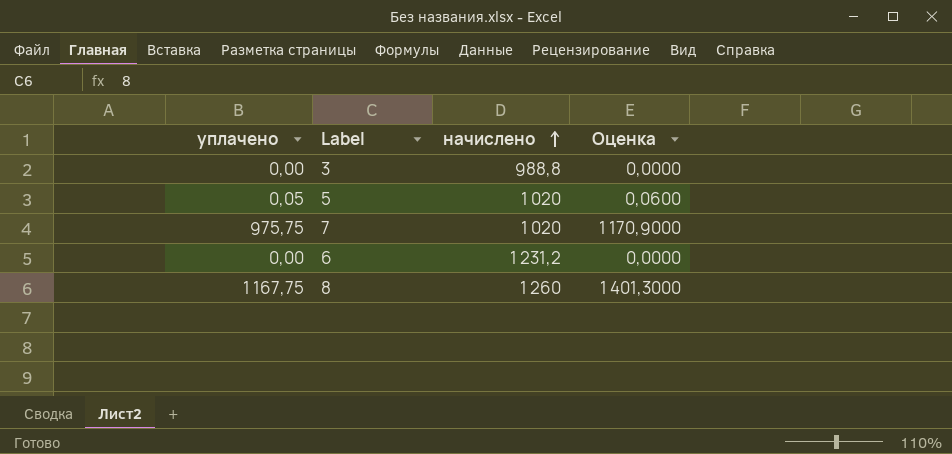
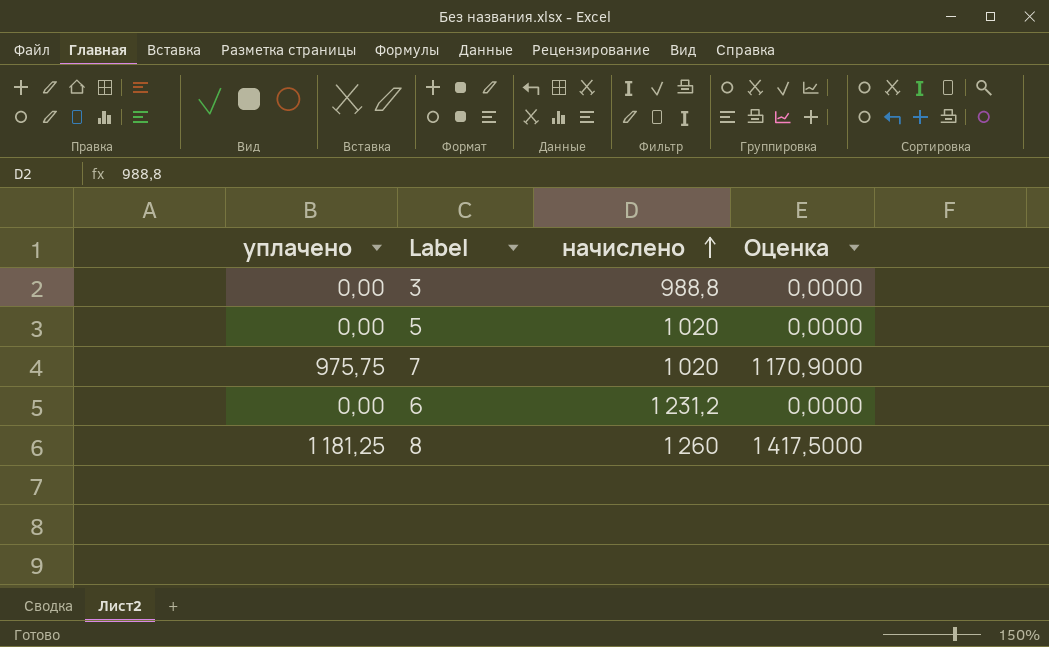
5 | уплачено: 0,05 -> 0,00
5 | Оценка: 0,0600 -> 0,0000
8 | уплачено: 1 167,75 -> 1 181,25
8 | Оценка: 1 401,3000 -> 1 417,5000

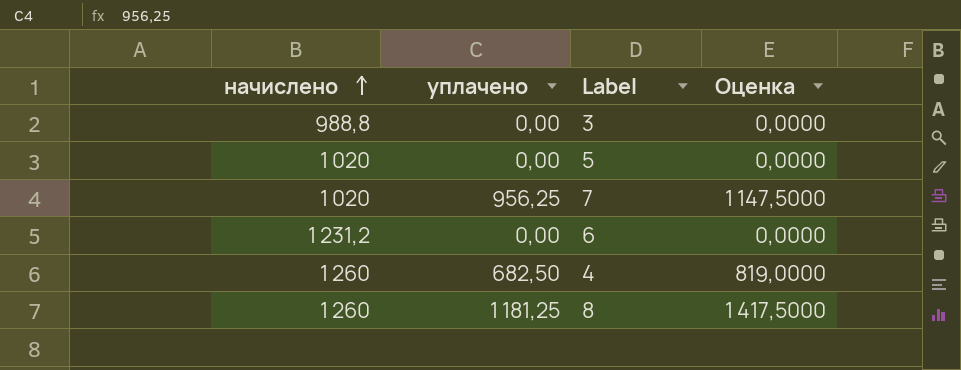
column начислено | position: 3 -> 1
7 | уплачено: 975,75 -> 956,25
7 | Оценка: 1 170,9000 -> 1 147,5000
row 4: none -> 1 260 | 682,50 | 819,0000

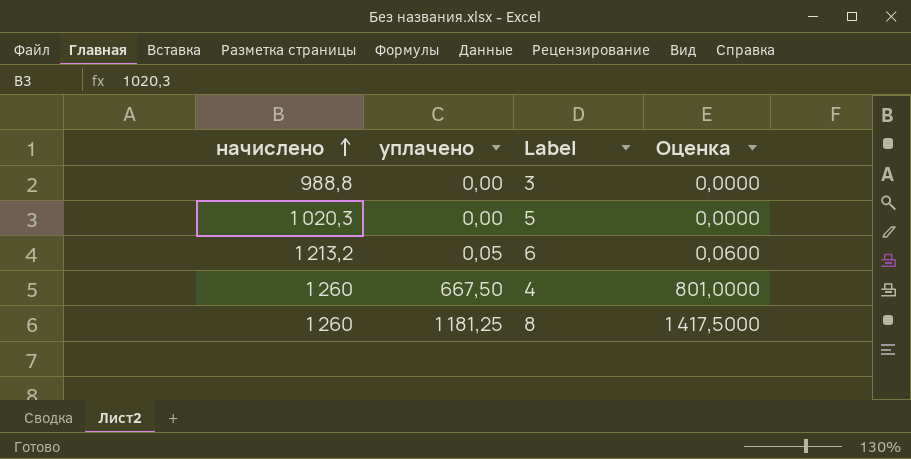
row 7: 1 020 | 956,25 | 1 147,5000 -> none
5 | начислено: 1 020 -> 1 020,3
6 | начислено: 1 231,2 -> 1 213,2
6 | уплачено: 0,00 -> 0,05
6 | Оценка: 0,0000 -> 0,0600
4 | уплачено: 682,50 -> 667,50
4 | Оценка: 819,0000 -> 801,0000

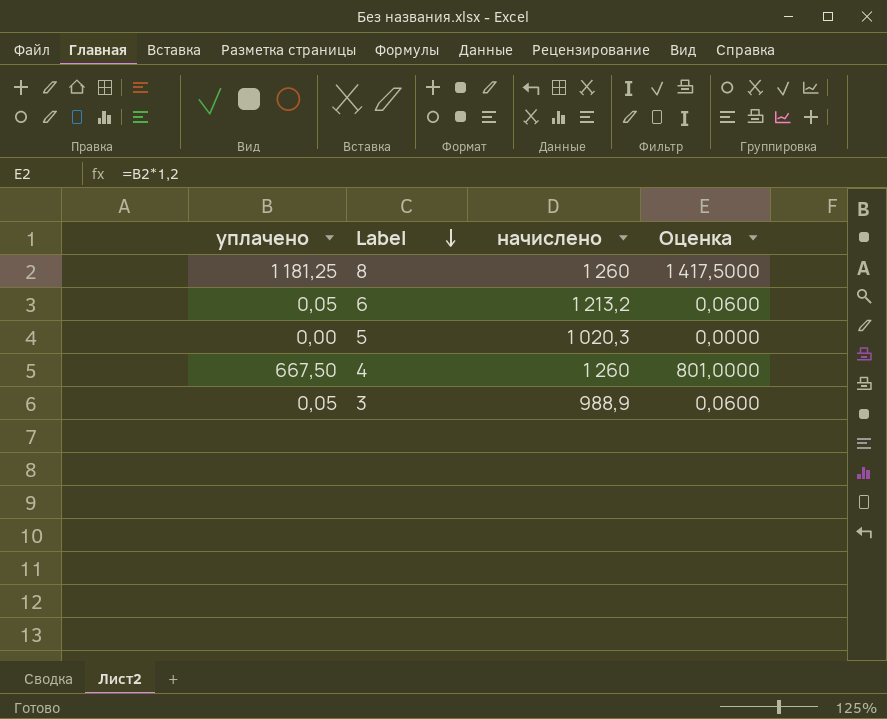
row order: начислено ascending -> Label descending
column начислено | position: 1 -> 3
3 | уплачено: 0,00 -> 0,05
3 | начислено: 988,8 -> 988,9
3 | Оценка: 0,0000 -> 0,0600

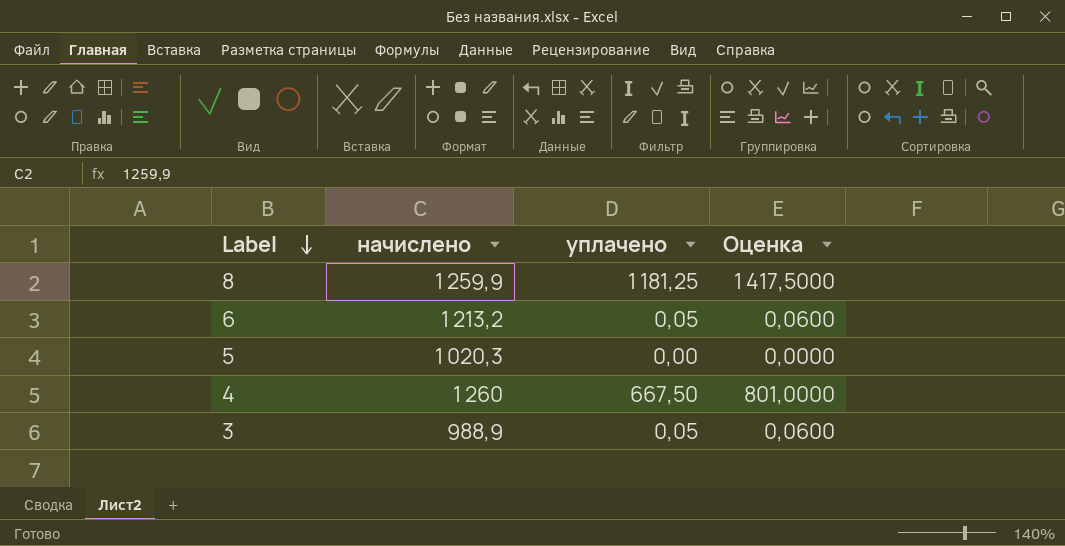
column уплачено | position: 1 -> 3
8 | начислено: 1 260 -> 1 259,9

